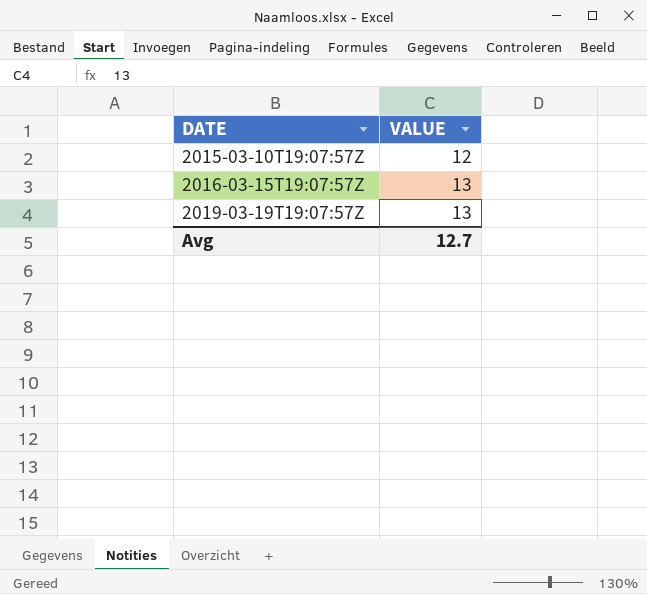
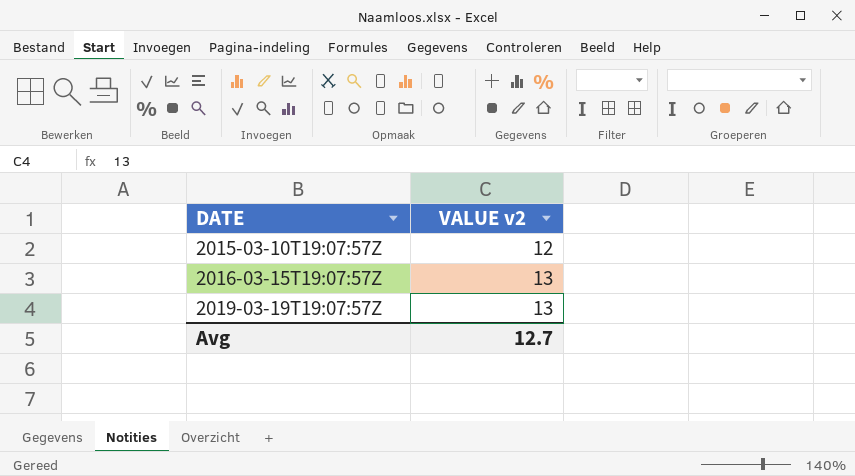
column name: VALUE -> VALUE v2

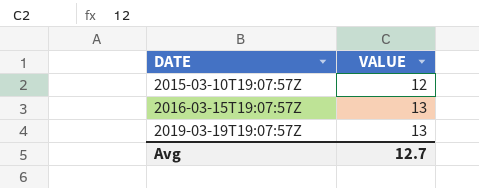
column name: VALUE v2 -> VALUE

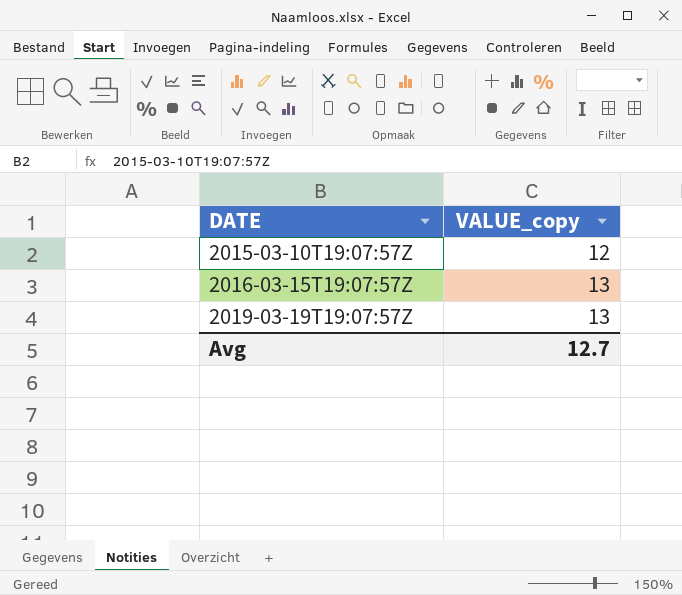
column name: VALUE -> VALUE_copy

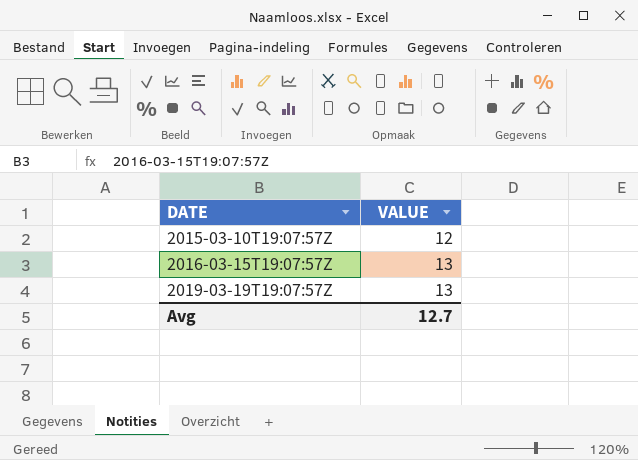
column name: VALUE_copy -> VALUE

